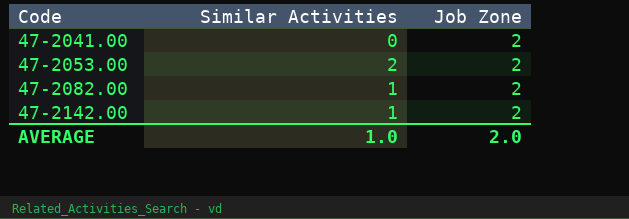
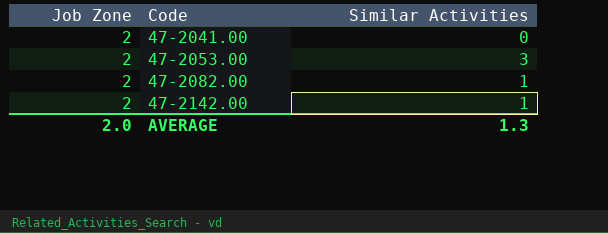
column Job Zone | position: 3 -> 1
47-2053.00 | Similar Activities: 2 -> 3
AVERAGE | Similar Activities: 1.0 -> 1.3

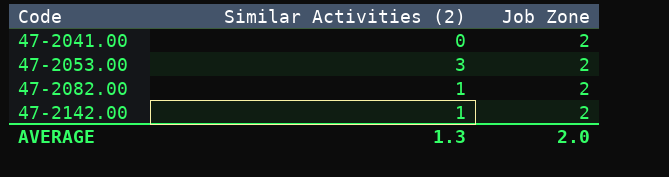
column name: Similar Activities -> Similar Activities (2)
column Job Zone | position: 1 -> 3

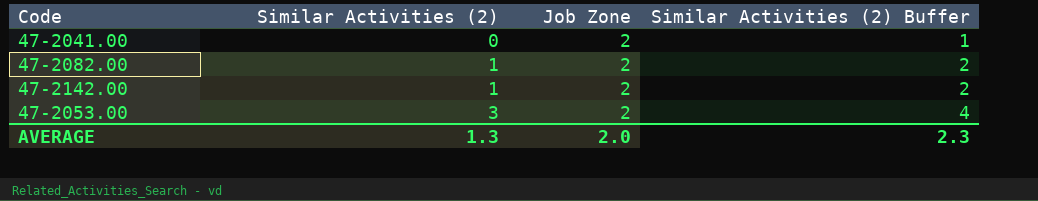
row order: Code ascending -> Similar Activities (2) ascending
column Similar Activities (2) Buffer | formula: none -> [Similar Activities (2)] + 1

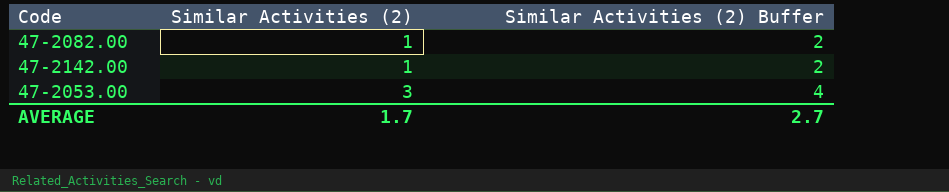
column Job Zone | position: 3 -> none
row 47-2041.00: 0 | 2 | 1 -> none
AVERAGE | Similar Activities (2): 1.3 -> 1.7
AVERAGE | Similar Activities (2) Buffer: 2.3 -> 2.7

